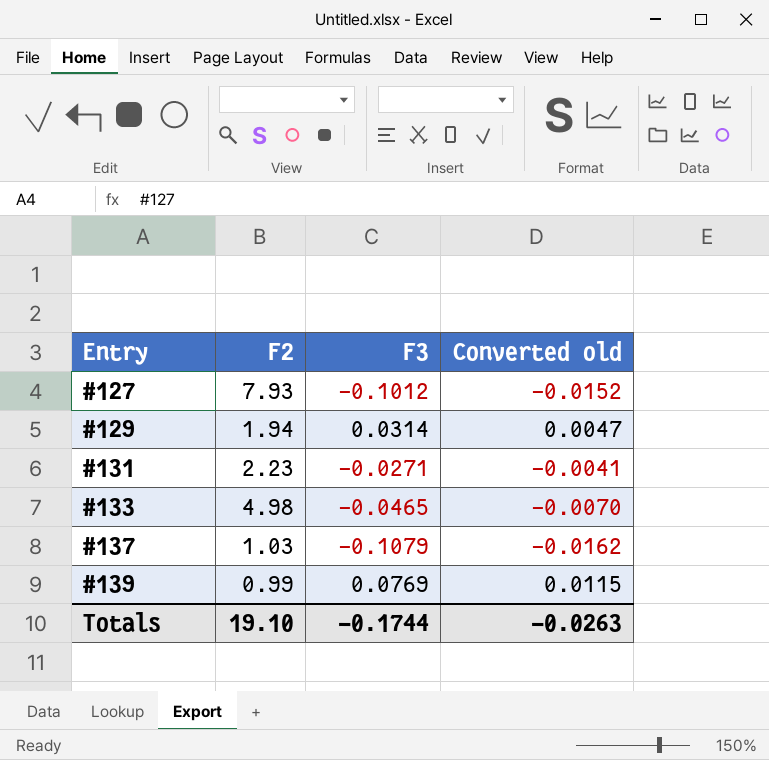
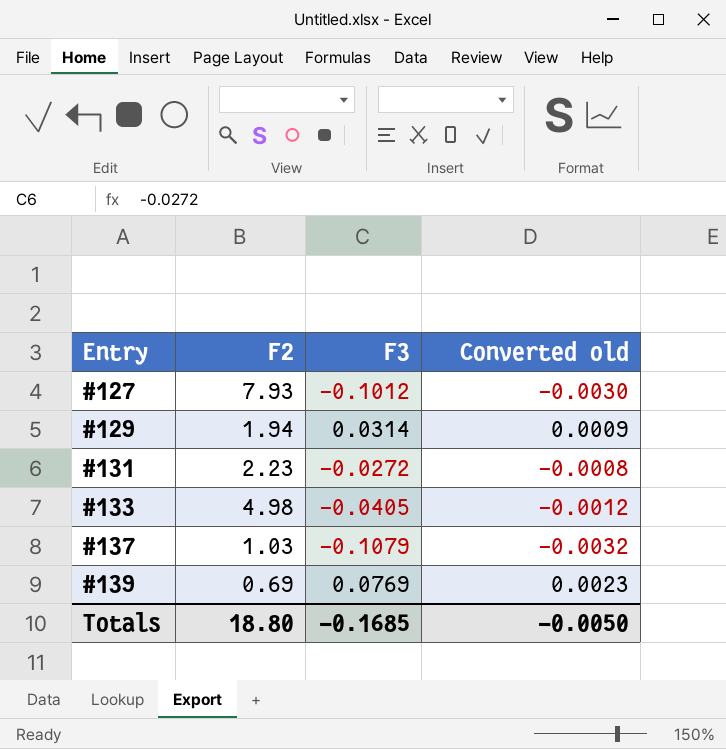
column Converted old | formula: [F3] * 0.15 -> [F3] * 0.03
#131 | F3: -0.0271 -> -0.0272
#133 | F3: -0.0465 -> -0.0405
#139 | F2: 0.99 -> 0.69
Totals | F2: 19.10 -> 18.80
Totals | F3: -0.1744 -> -0.1685
Totals | Converted old: -0.0263 -> -0.0050

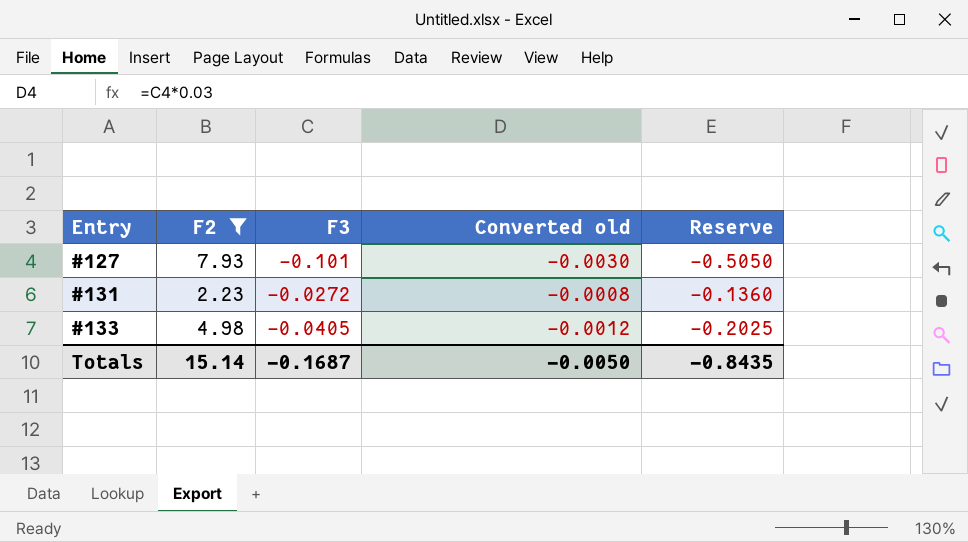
filter: none -> F2 >= 2.23
column Reserve | formula: none -> [F3] * 5
#127 | F3: -0.1012 -> -0.101
Totals | F2: 18.80 -> 15.14
Totals | F3: -0.1685 -> -0.1687

